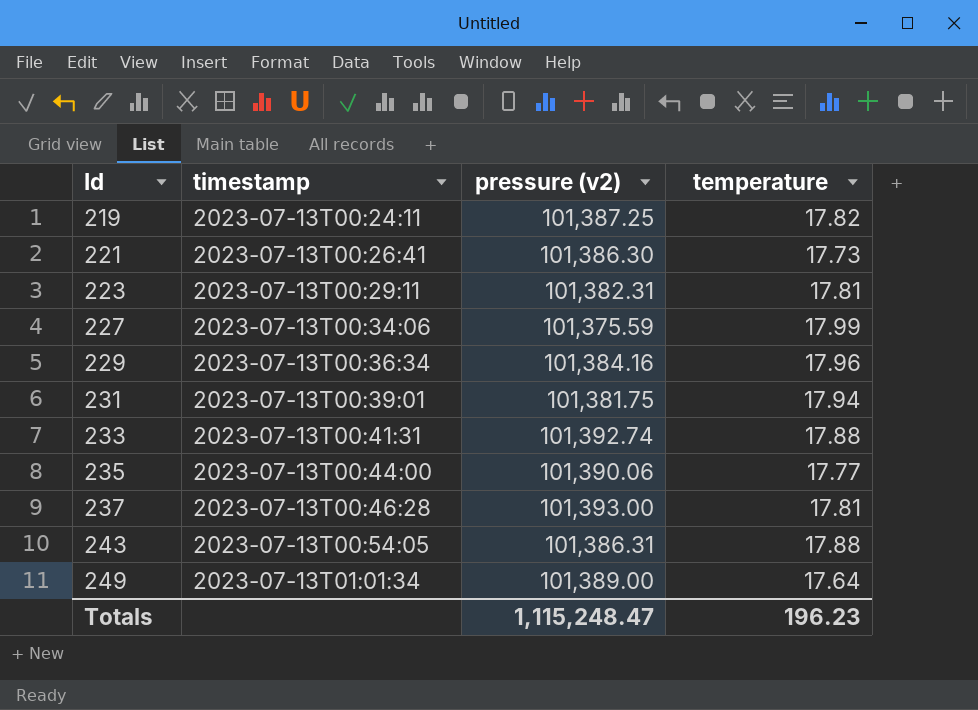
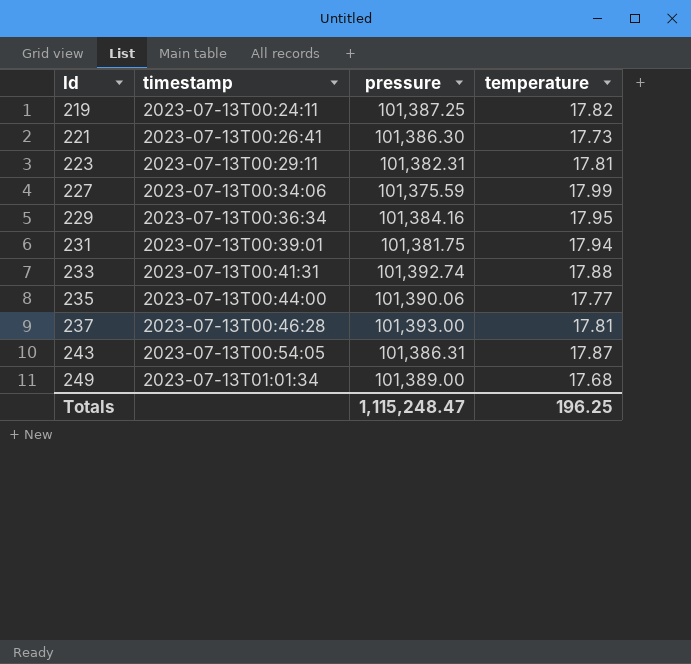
column name: pressure (v2) -> pressure
229 | temperature: 17.96 -> 17.95
243 | temperature: 17.88 -> 17.87
249 | temperature: 17.64 -> 17.68
Totals | temperature: 196.23 -> 196.25

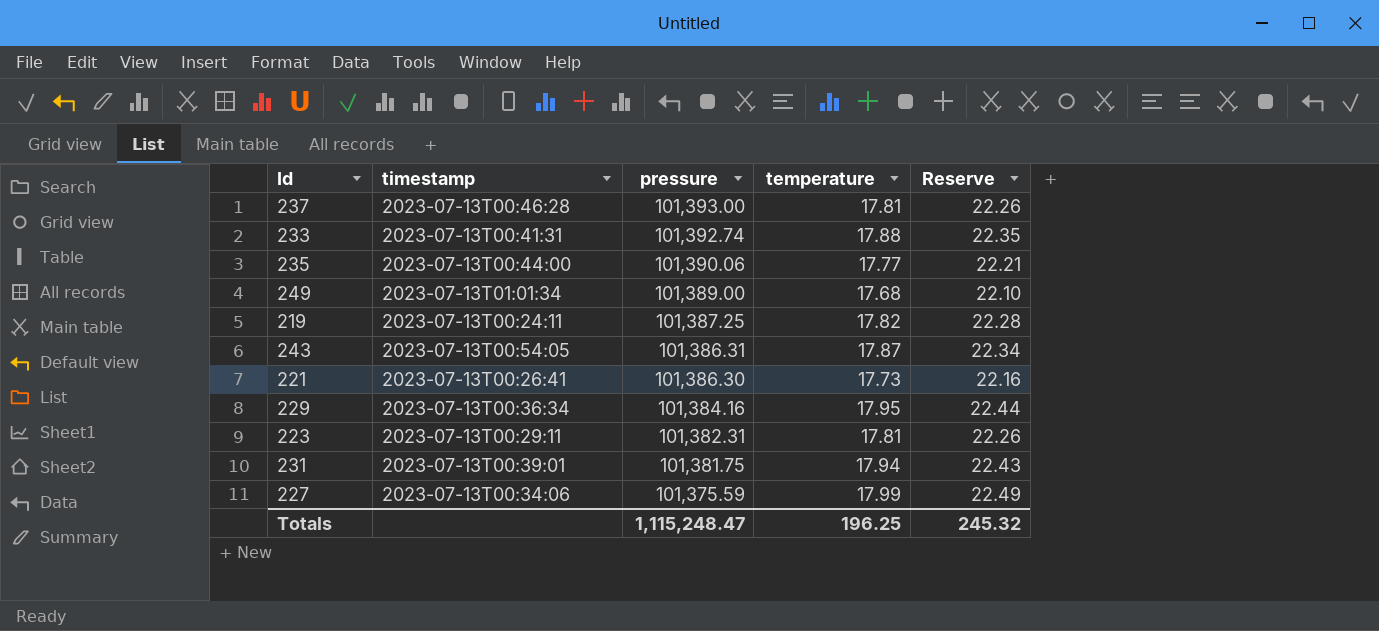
row order: Id ascending -> pressure descending
column Reserve | formula: none -> [temperature] * 1.25

